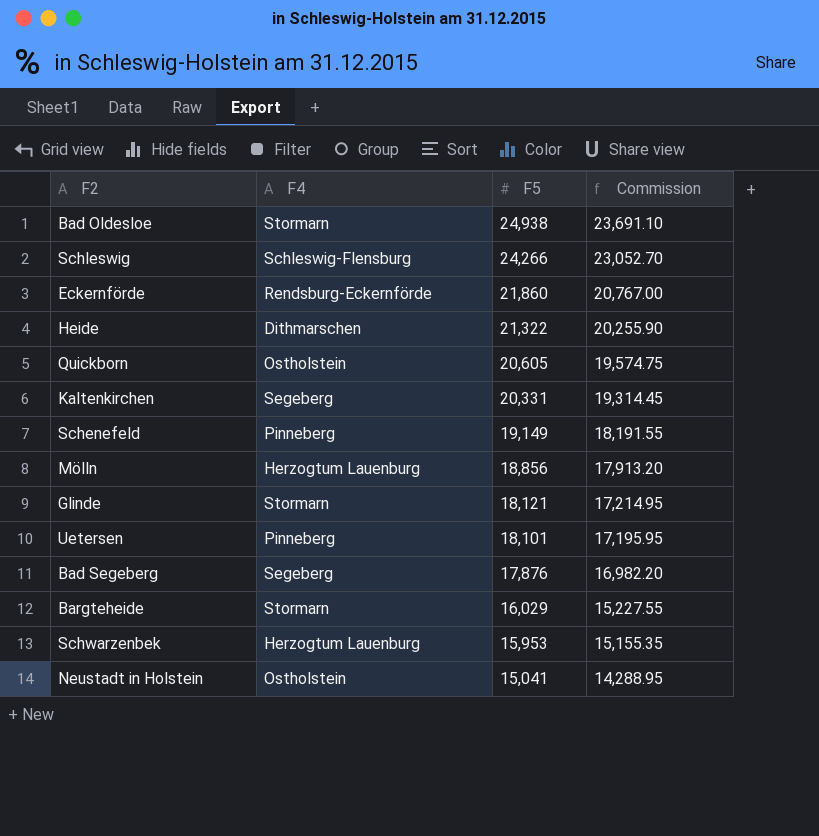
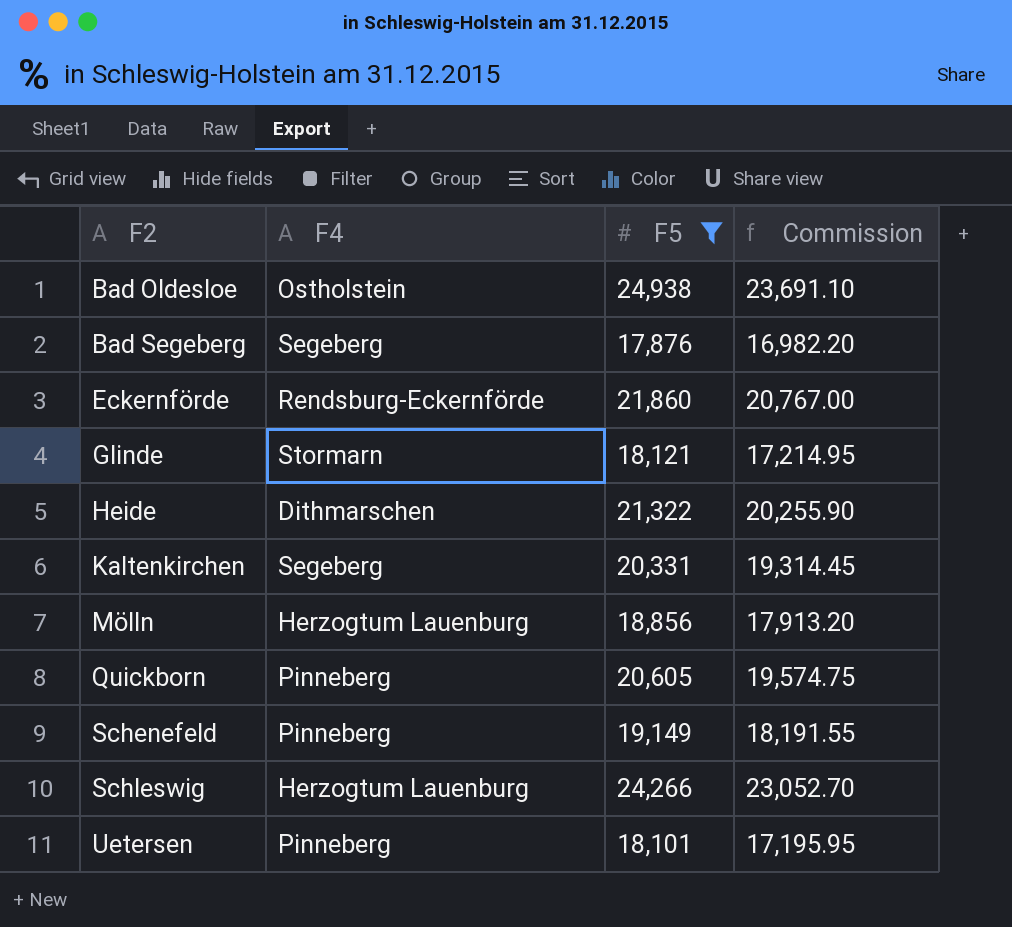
filter: none -> F5 >= 17,876
row order: F5 descending -> F2 ascending
Bad Oldesloe | F4: Stormarn -> Ostholstein
Quickborn | F4: Ostholstein -> Pinneberg
Schleswig | F4: Schleswig-Flensburg -> Herzogtum Lauenburg

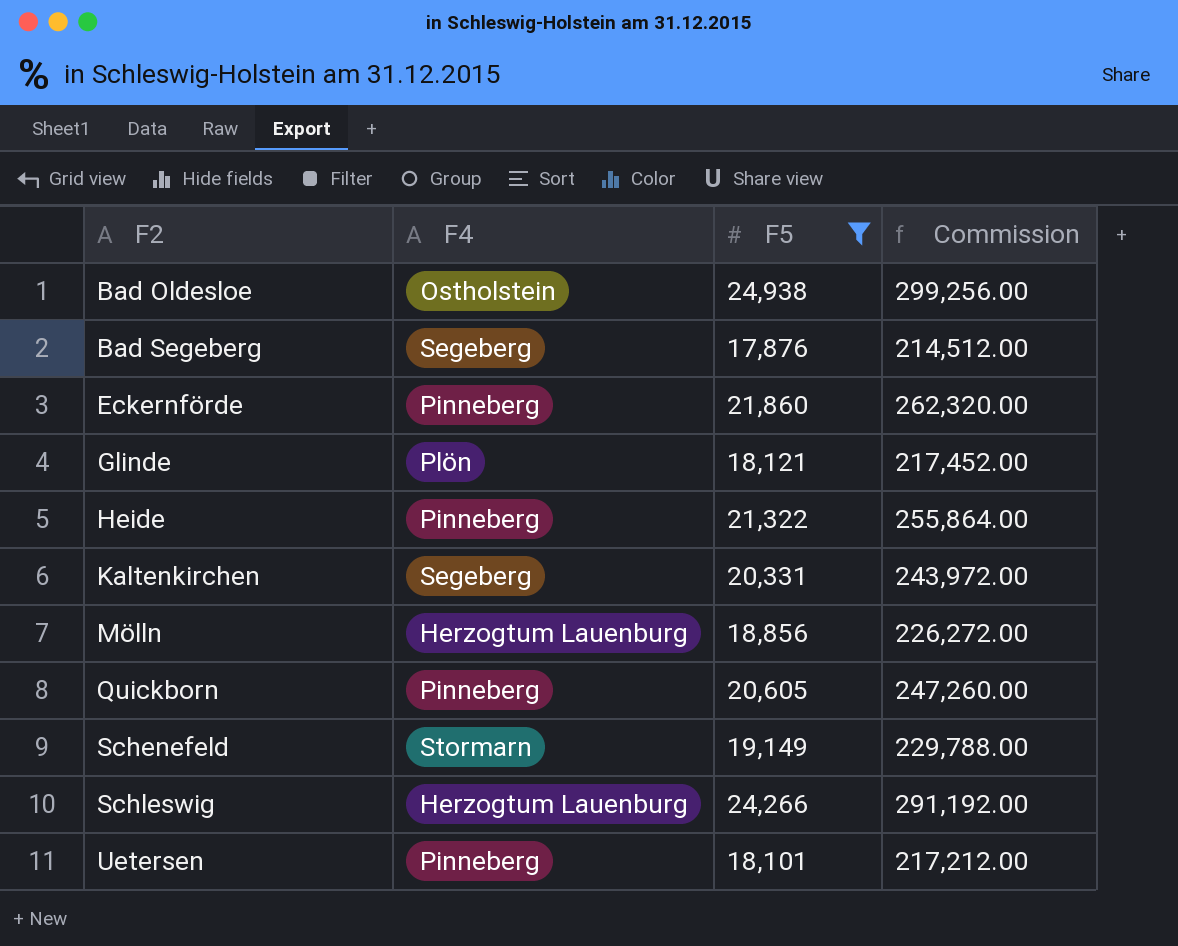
column Commission | formula: [F5] * 0.95 -> [F5] * 12
Eckernförde | F4: Rendsburg-Eckernförde -> Pinneberg
Glinde | F4: Stormarn -> Plön
Heide | F4: Dithmarschen -> Pinneberg
Schenefeld | F4: Pinneberg -> Stormarn

